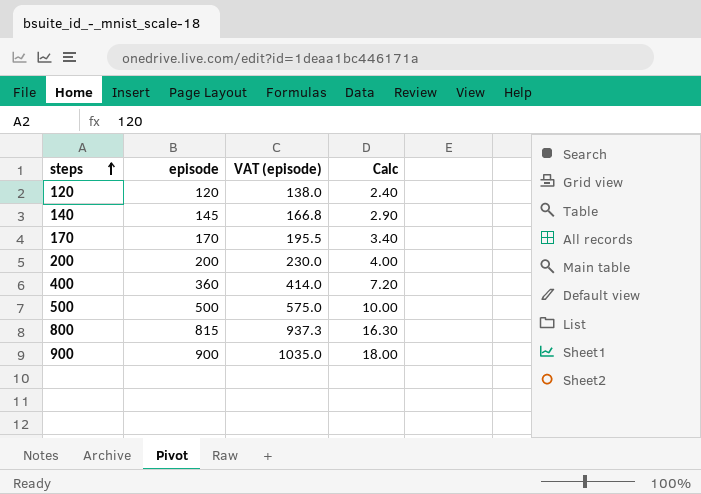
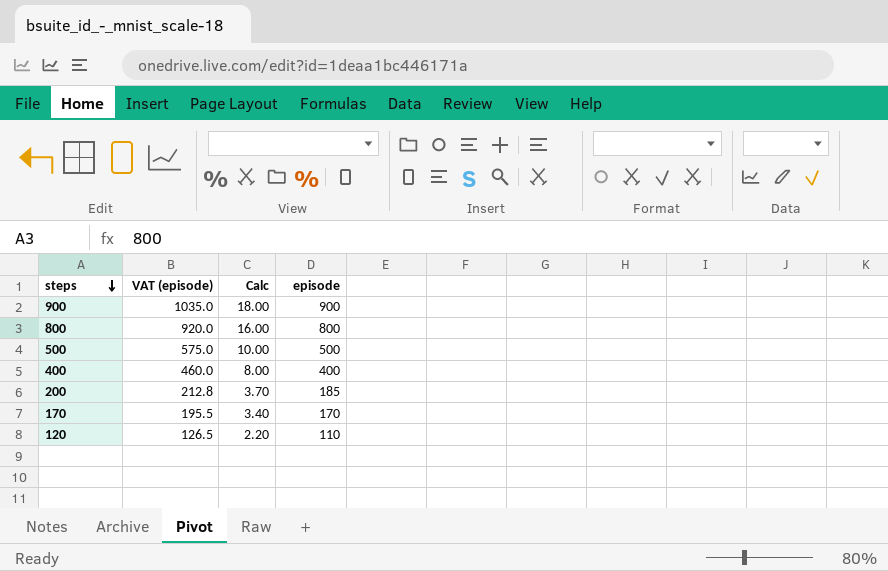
row order: steps ascending -> steps descending
column episode | position: 2 -> 4
row 140: 145 | 166.8 | 2.90 -> none
800 | VAT (episode): 937.3 -> 920.0
800 | Calc: 16.30 -> 16.00
800 | episode: 815 -> 800
400 | VAT (episode): 414.0 -> 460.0
400 | Calc: 7.20 -> 8.00
400 | episode: 360 -> 400
200 | VAT (episode): 230.0 -> 212.8
200 | Calc: 4.00 -> 3.70
200 | episode: 200 -> 185
120 | VAT (episode): 138.0 -> 126.5
120 | Calc: 2.40 -> 2.20
120 | episode: 120 -> 110

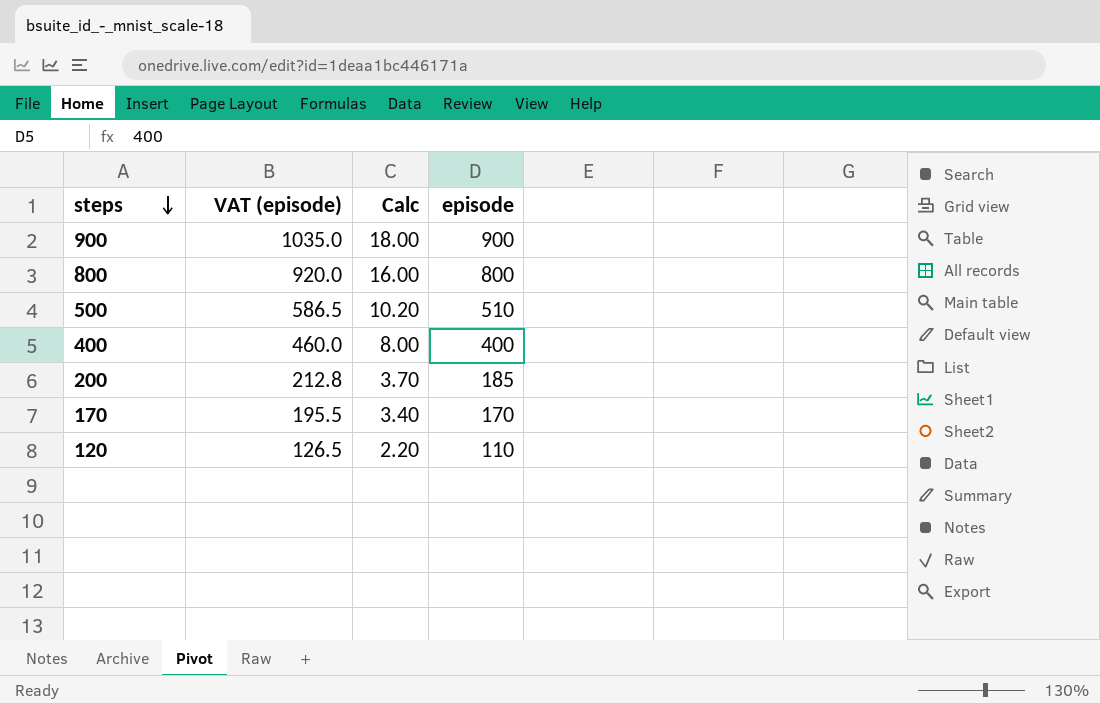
500 | VAT (episode): 575.0 -> 586.5
500 | Calc: 10.00 -> 10.20
500 | episode: 500 -> 510

